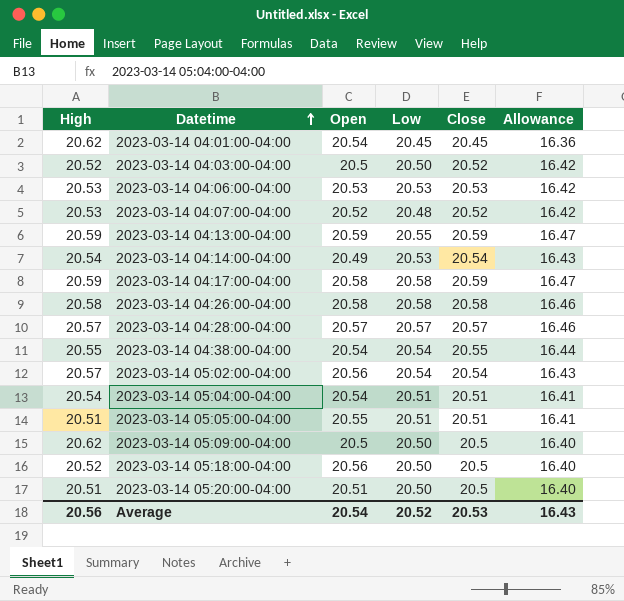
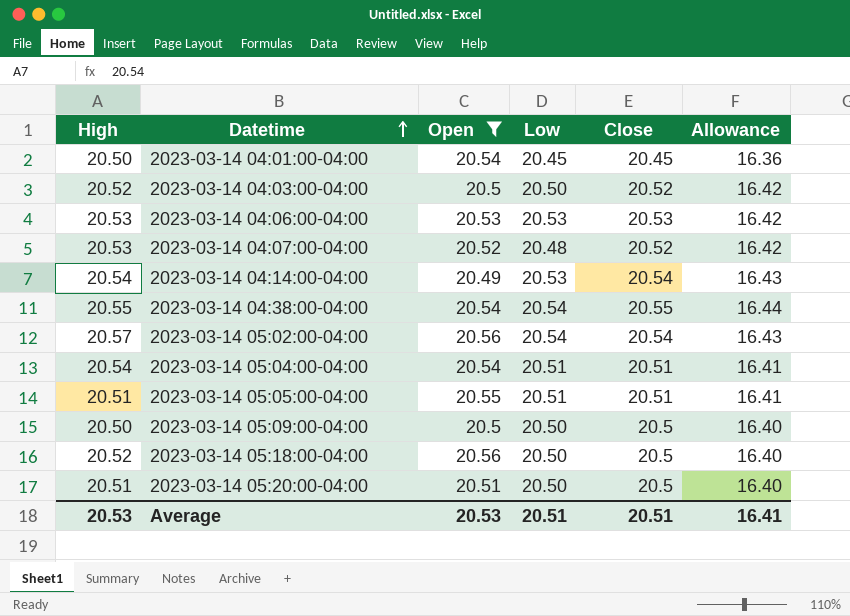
filter: none -> Open <= 20.56
2023-03-14 04:01:00-04:00 | High: 20.62 -> 20.50
2023-03-14 05:09:00-04:00 | High: 20.62 -> 20.50
Average | High: 20.56 -> 20.53
Average | Open: 20.54 -> 20.53
Average | Low: 20.52 -> 20.51
Average | Close: 20.53 -> 20.51
Average | Allowance: 16.43 -> 16.41

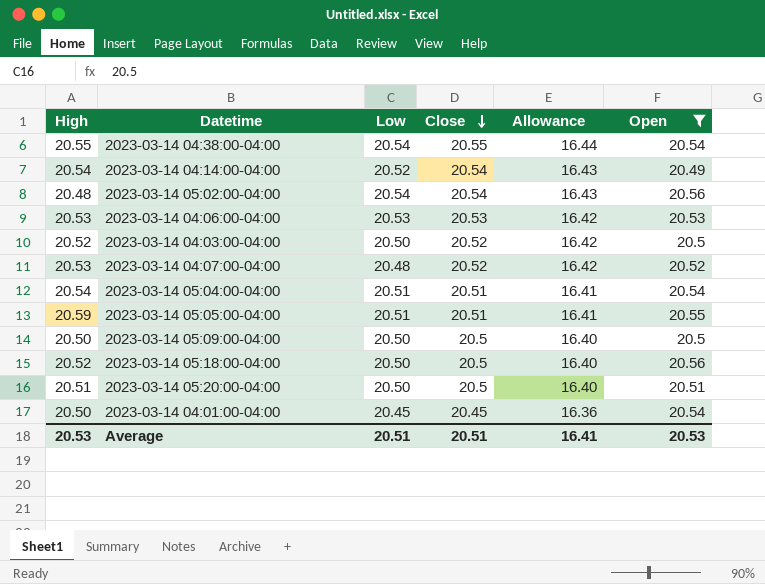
row order: Datetime ascending -> Close descending
column Open | position: 3 -> 6
2023-03-14 04:14:00-04:00 | Low: 20.53 -> 20.52
2023-03-14 05:02:00-04:00 | High: 20.57 -> 20.48
2023-03-14 05:05:00-04:00 | High: 20.51 -> 20.59

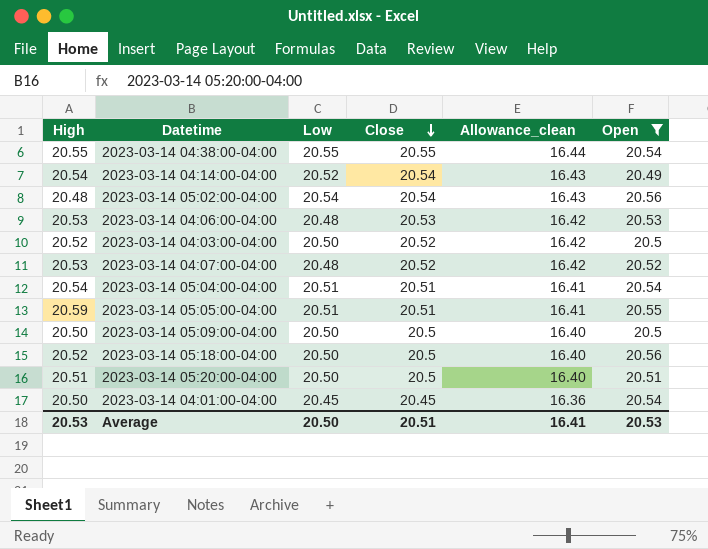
column name: Allowance -> Allowance_clean
2023-03-14 04:38:00-04:00 | Low: 20.54 -> 20.55
2023-03-14 04:06:00-04:00 | Low: 20.53 -> 20.48
Average | Low: 20.51 -> 20.50

